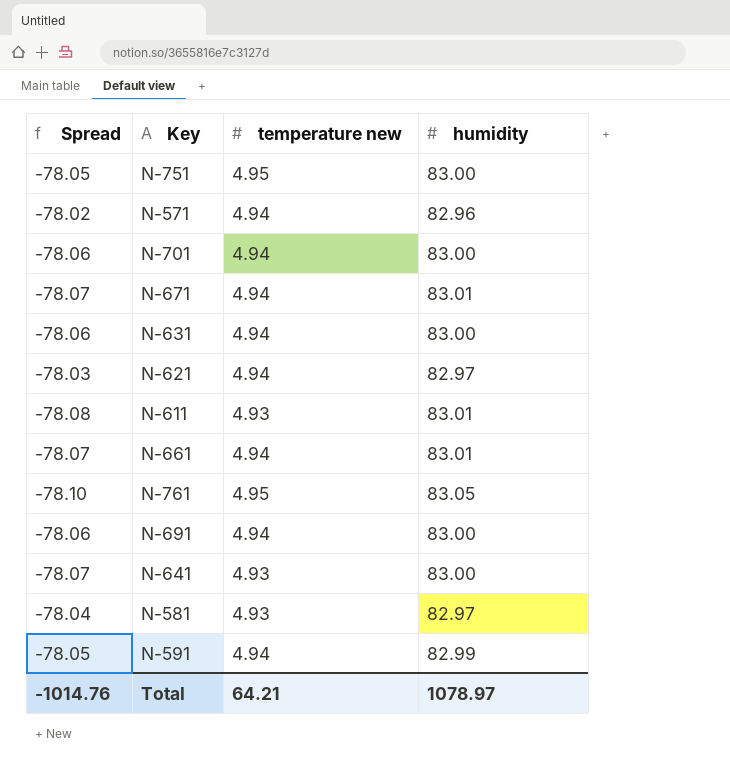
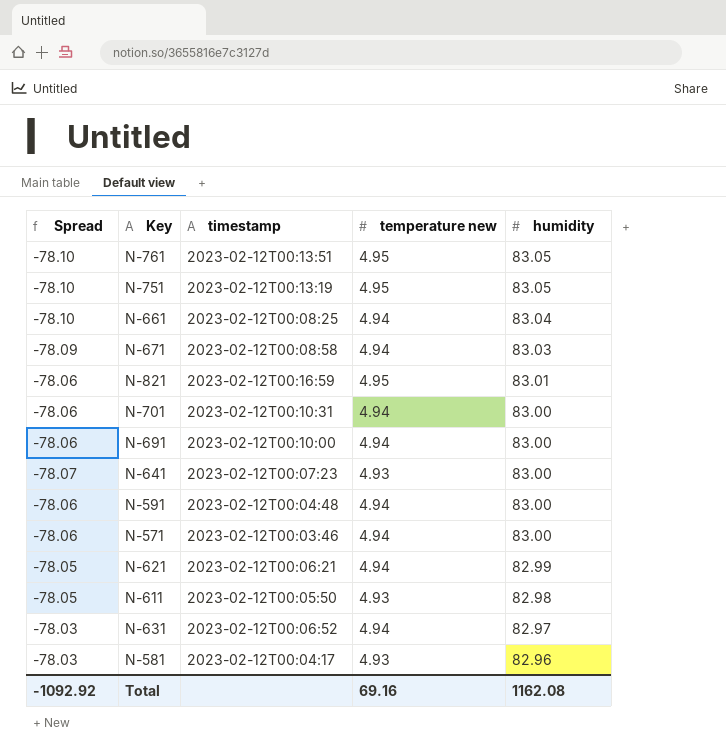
row order: none -> humidity descending
column timestamp | position: none -> 3
N-751 | Spread: -78.05 -> -78.10
N-751 | humidity: 83.00 -> 83.05
N-661 | Spread: -78.07 -> -78.10
N-661 | humidity: 83.01 -> 83.04
N-671 | Spread: -78.07 -> -78.09
N-671 | humidity: 83.01 -> 83.03
row N-821: none -> -78.06 | 2023-02-12T00:16:59 | 4.95 | 83.01
N-591 | Spread: -78.05 -> -78.06
N-591 | humidity: 82.99 -> 83.00
N-571 | Spread: -78.02 -> -78.06
N-571 | humidity: 82.96 -> 83.00
N-621 | Spread: -78.03 -> -78.05
N-621 | humidity: 82.97 -> 82.99
N-611 | Spread: -78.08 -> -78.05
N-611 | humidity: 83.01 -> 82.98
N-631 | Spread: -78.06 -> -78.03
N-631 | humidity: 83.00 -> 82.97
N-581 | Spread: -78.04 -> -78.03
N-581 | humidity: 82.97 -> 82.96
Total | Spread: -1014.76 -> -1092.92
Total | temperature new: 64.21 -> 69.16
Total | humidity: 1078.97 -> 1162.08

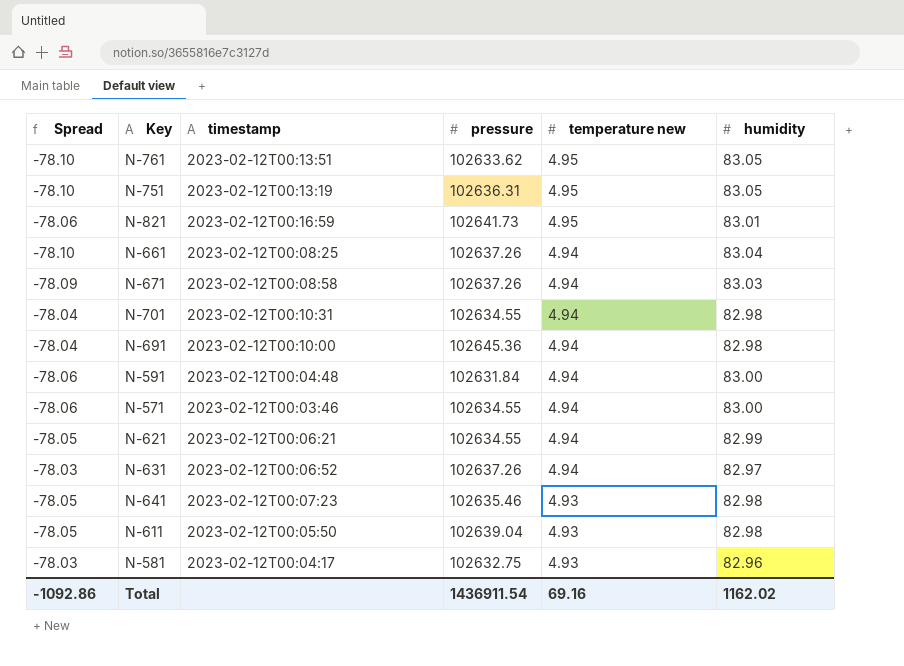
row order: humidity descending -> temperature new descending
column pressure | position: none -> 4
N-701 | Spread: -78.06 -> -78.04
N-701 | humidity: 83.00 -> 82.98
N-691 | Spread: -78.06 -> -78.04
N-691 | humidity: 83.00 -> 82.98
N-641 | Spread: -78.07 -> -78.05
N-641 | humidity: 83.00 -> 82.98
Total | Spread: -1092.92 -> -1092.86
Total | humidity: 1162.08 -> 1162.02

